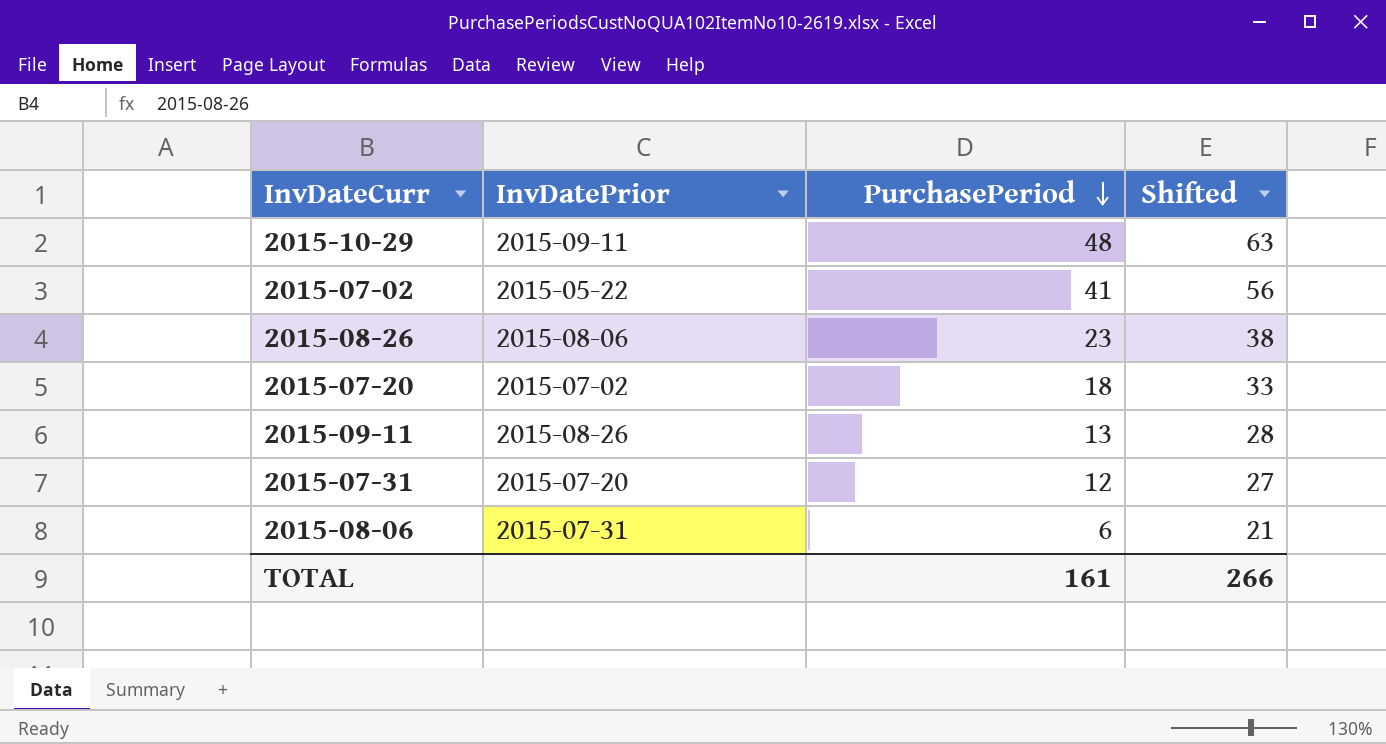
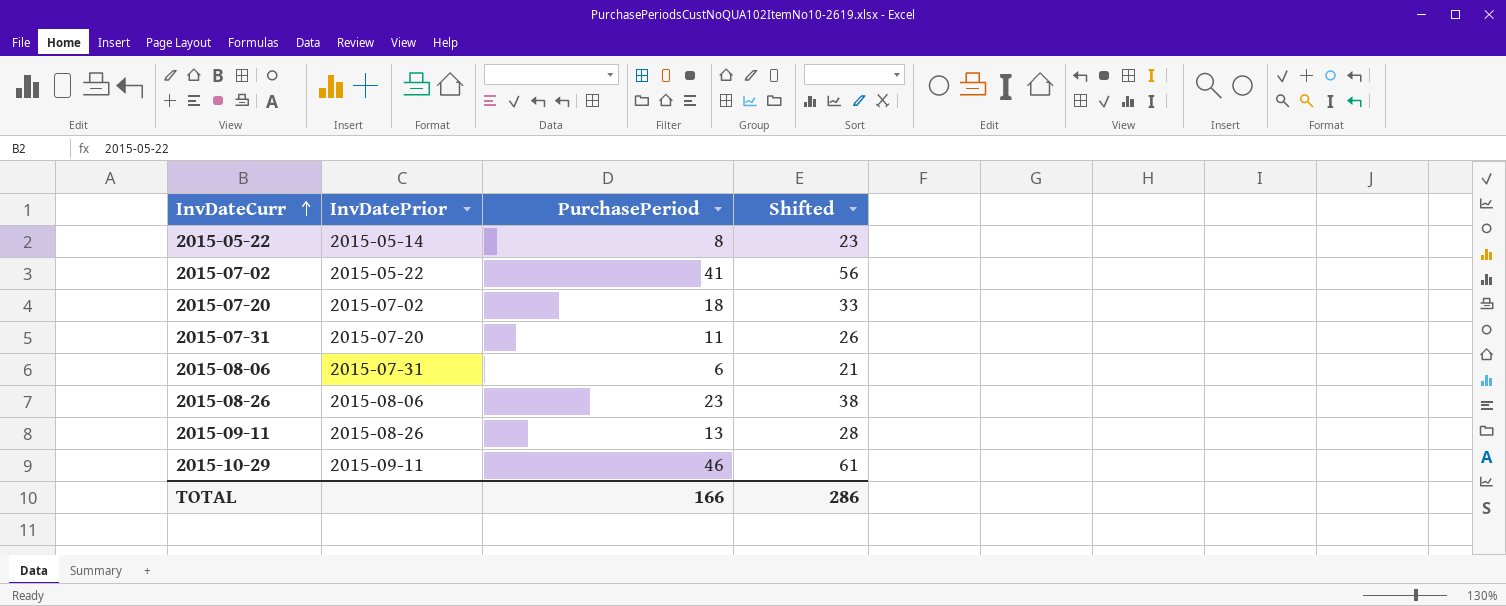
row order: PurchasePeriod descending -> InvDateCurr ascending
row 2015-05-22: none -> 2015-05-14 | 8 | 23
2015-07-31 | PurchasePeriod: 12 -> 11
2015-07-31 | Shifted: 27 -> 26
2015-10-29 | PurchasePeriod: 48 -> 46
2015-10-29 | Shifted: 63 -> 61
TOTAL | PurchasePeriod: 161 -> 166
TOTAL | Shifted: 266 -> 286

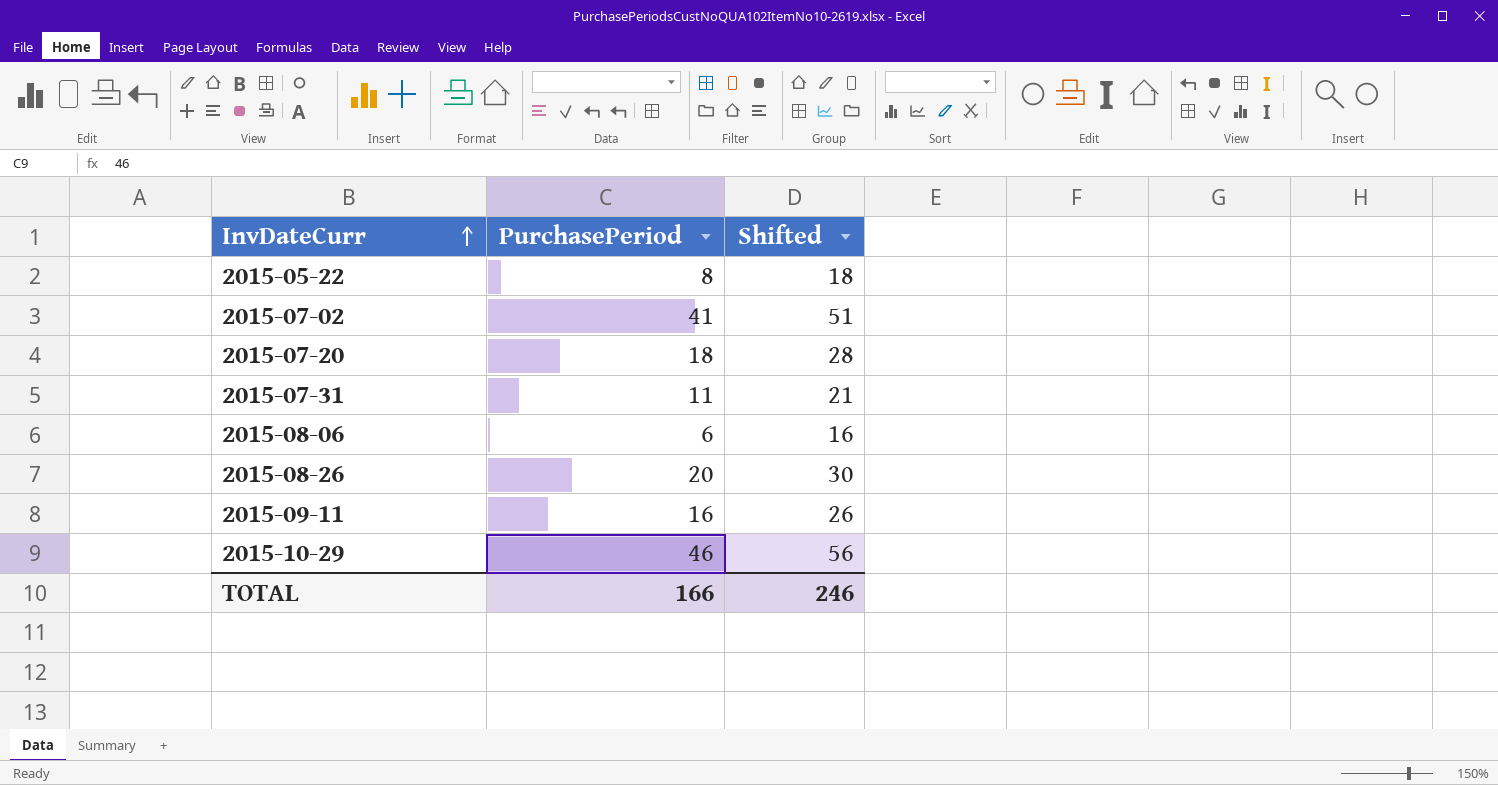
column InvDatePrior | position: 2 -> none
column Shifted | formula: [PurchasePeriod] + 15 -> [PurchasePeriod] + 10
2015-08-26 | PurchasePeriod: 23 -> 20
2015-09-11 | PurchasePeriod: 13 -> 16
TOTAL | Shifted: 286 -> 246

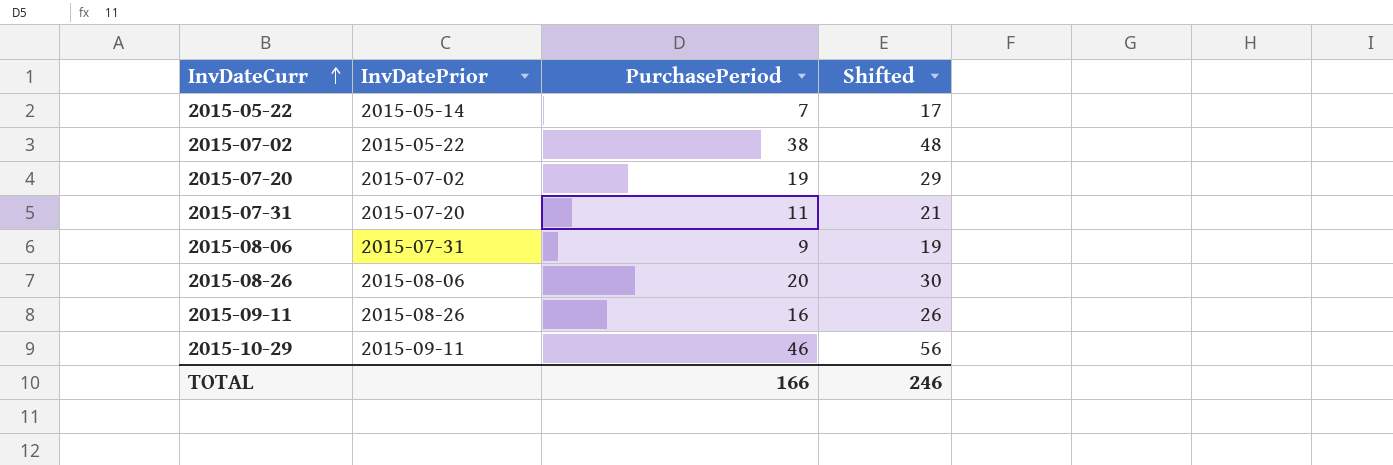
column InvDatePrior | position: none -> 2
2015-05-22 | PurchasePeriod: 8 -> 7
2015-05-22 | Shifted: 18 -> 17
2015-07-02 | PurchasePeriod: 41 -> 38
2015-07-02 | Shifted: 51 -> 48
2015-07-20 | PurchasePeriod: 18 -> 19
2015-07-20 | Shifted: 28 -> 29
2015-08-06 | PurchasePeriod: 6 -> 9
2015-08-06 | Shifted: 16 -> 19

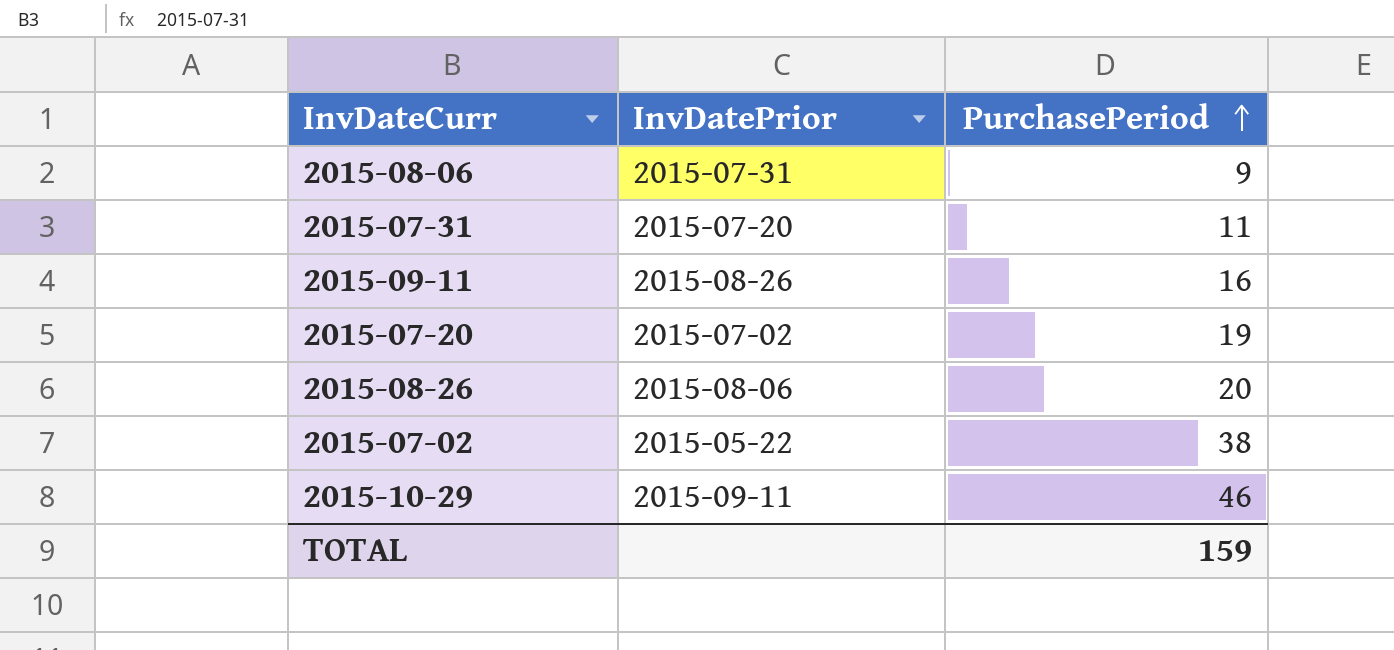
row order: InvDateCurr ascending -> PurchasePeriod ascending
column Shifted | formula: [PurchasePeriod] + 10 -> none
row 2015-05-22: 2015-05-14 | 7 | 17 -> none
TOTAL | PurchasePeriod: 166 -> 159

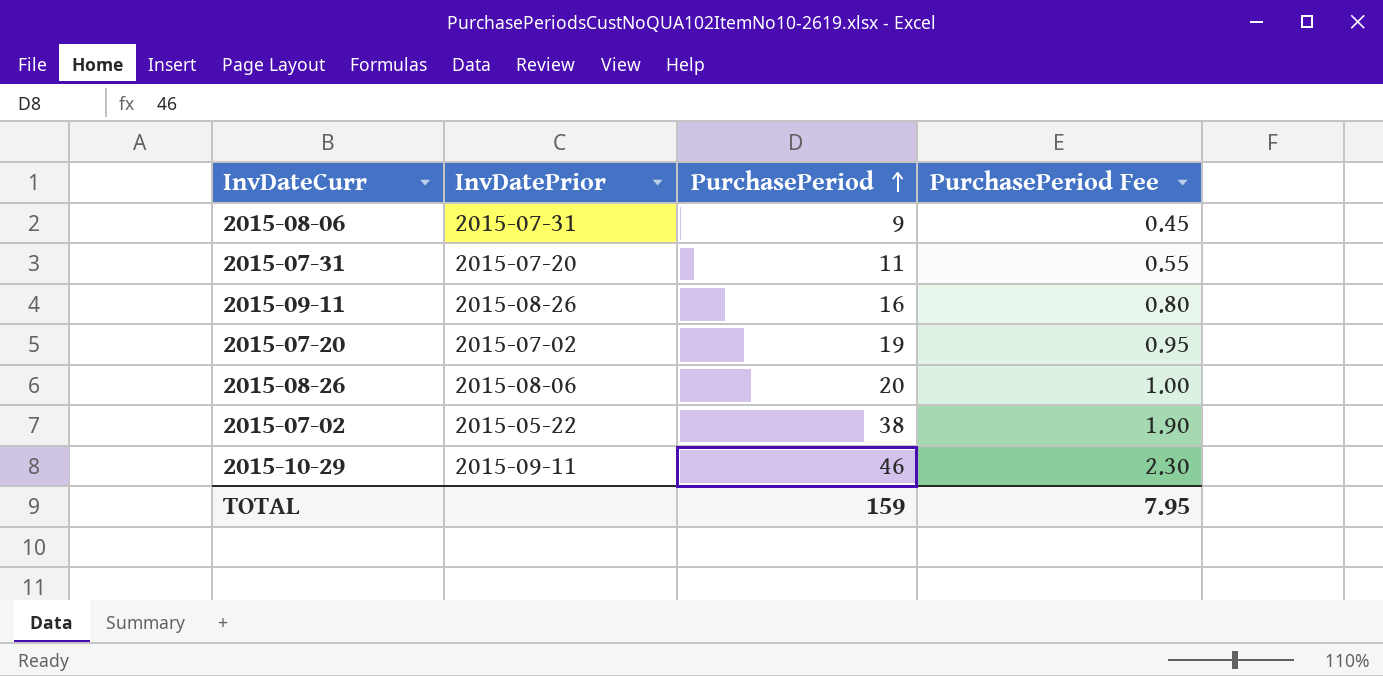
column PurchasePeriod Fee | formula: none -> [PurchasePeriod] * 0.05

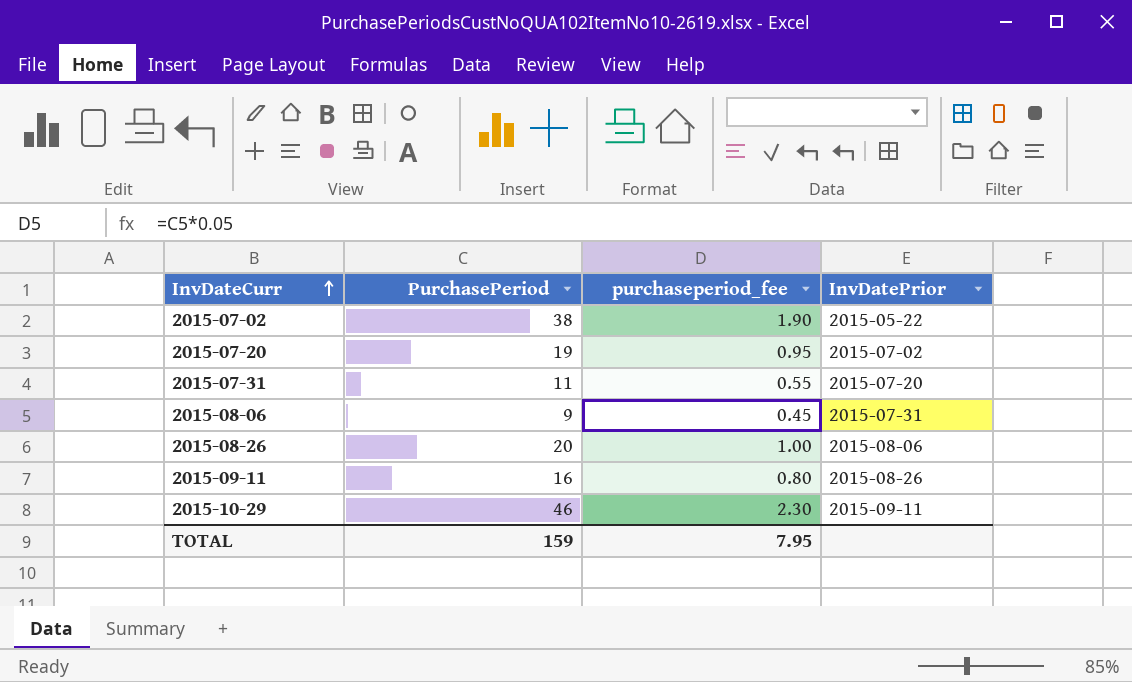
row order: PurchasePeriod ascending -> InvDateCurr ascending
column name: PurchasePeriod Fee -> purchaseperiod_fee
column InvDatePrior | position: 2 -> 4

